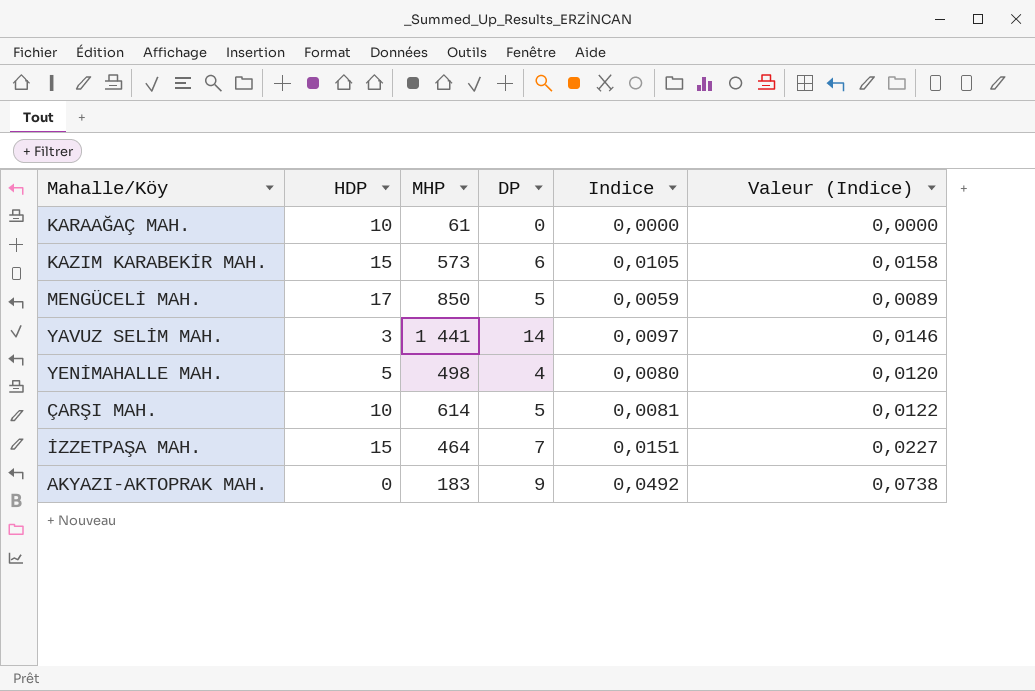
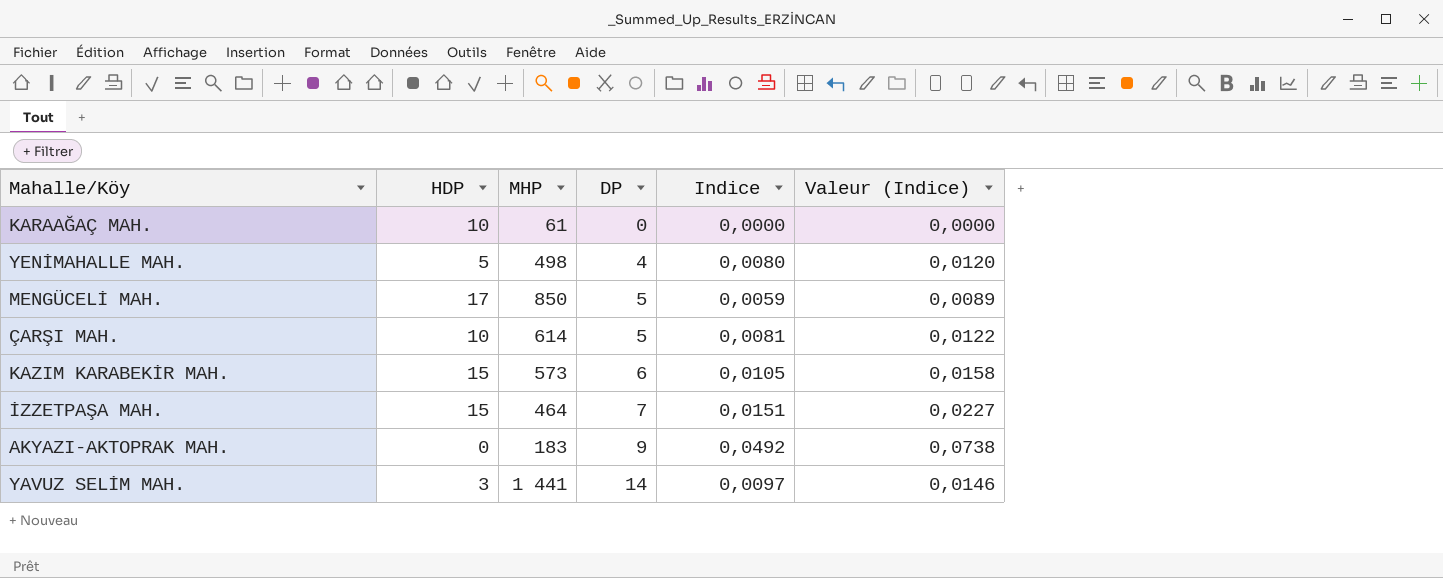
row order: none -> DP ascending

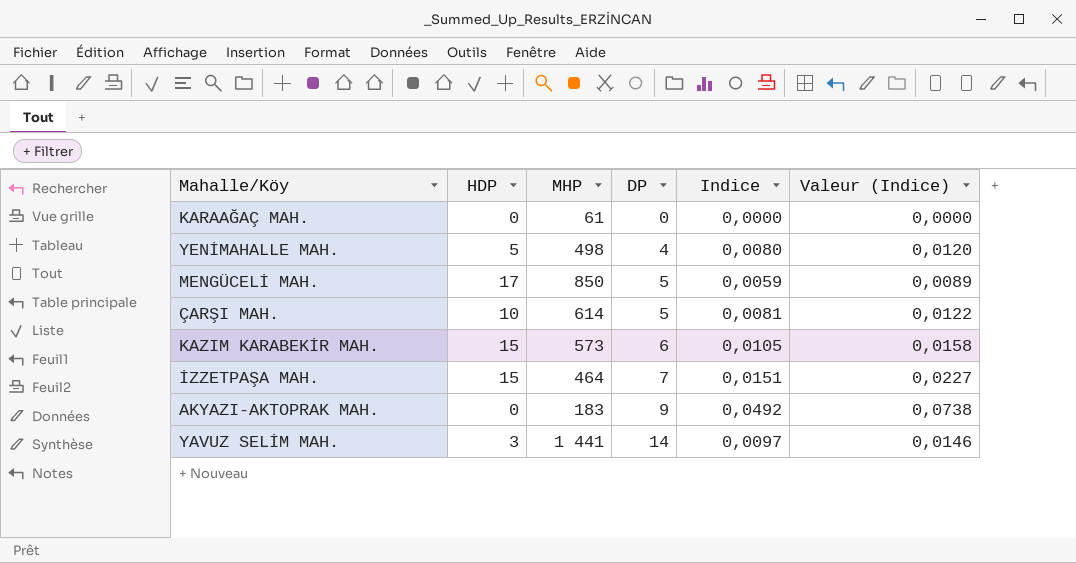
KARAAĞAÇ MAH. | HDP: 10 -> 0

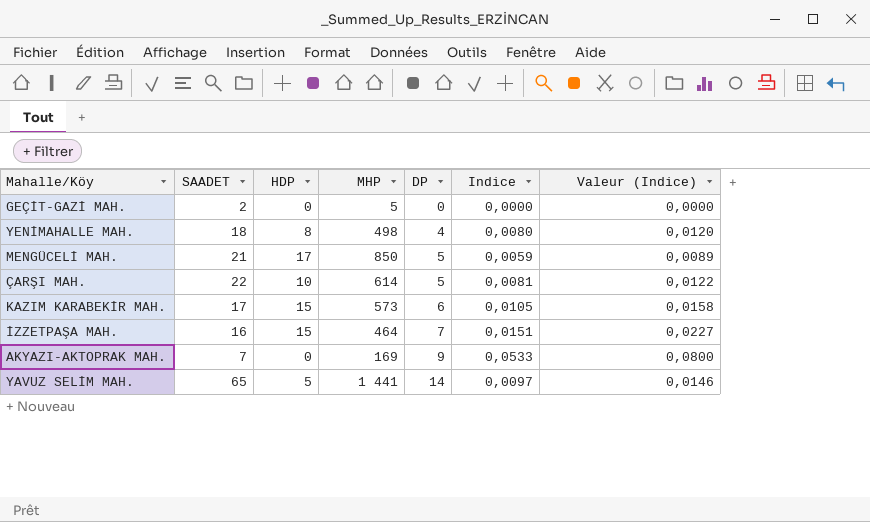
column SAADET | position: none -> 2
row KARAAĞAÇ MAH.: 0 | 61 | 0 | 0,0000 | 0,0000 -> none
row GEÇİT-GAZİ MAH.: none -> 2 | 0 | 5 | 0 | 0,0000 | 0,0000
YENİMAHALLE MAH. | HDP: 5 -> 8
AKYAZI-AKTOPRAK MAH. | MHP: 183 -> 169
AKYAZI-AKTOPRAK MAH. | Indice: 0,0492 -> 0,0533
AKYAZI-AKTOPRAK MAH. | Valeur (Indice): 0,0738 -> 0,0800
YAVUZ SELİM MAH. | HDP: 3 -> 5

